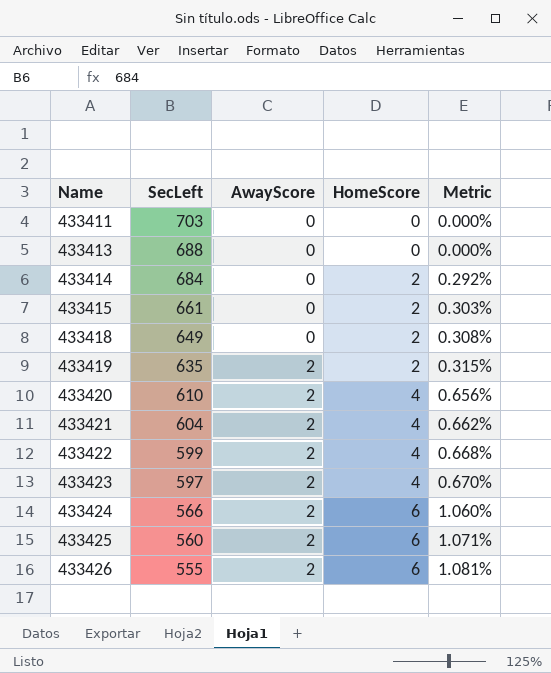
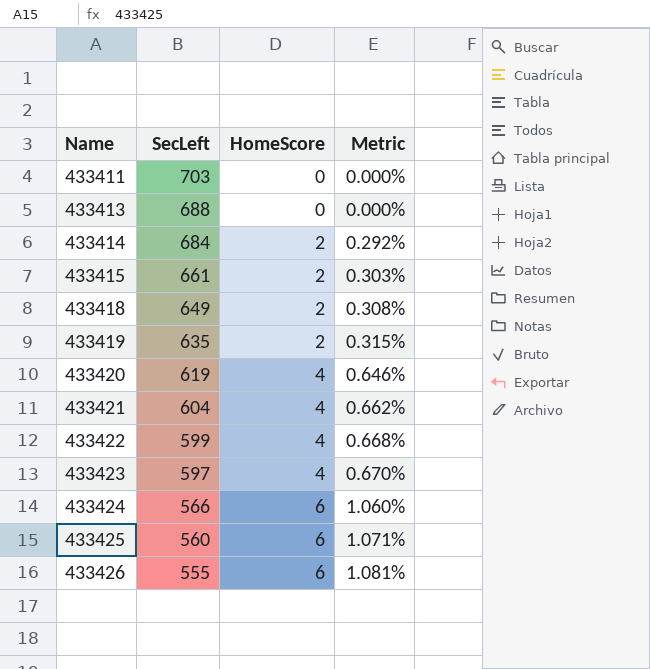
column AwayScore | position: 3 -> none
433420 | SecLeft: 610 -> 619
433420 | Metric: 0.656% -> 0.646%

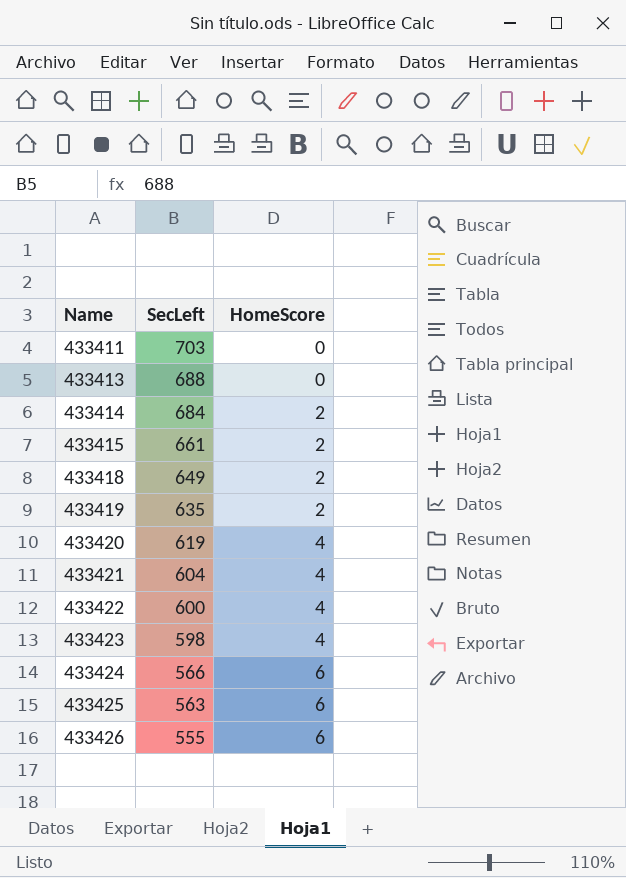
column Metric | formula: [HomeScore] / [SecLeft] -> none
433422 | SecLeft: 599 -> 600
433423 | SecLeft: 597 -> 598
433425 | SecLeft: 560 -> 563

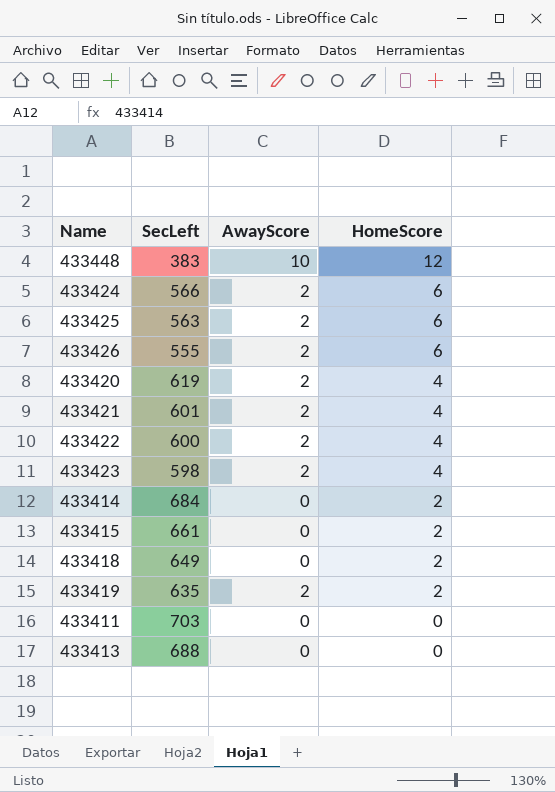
row order: Name ascending -> HomeScore descending
column AwayScore | position: none -> 3
row 433448: none -> 383 | 10 | 12
433421 | SecLeft: 604 -> 601

